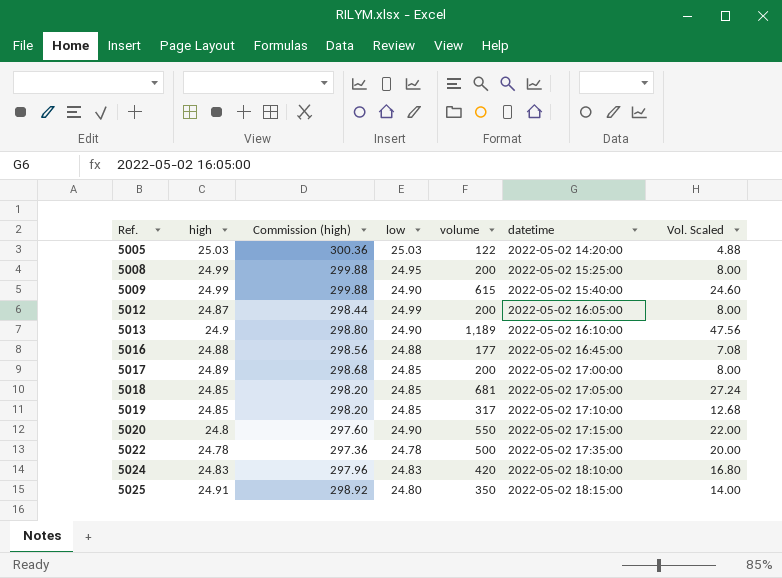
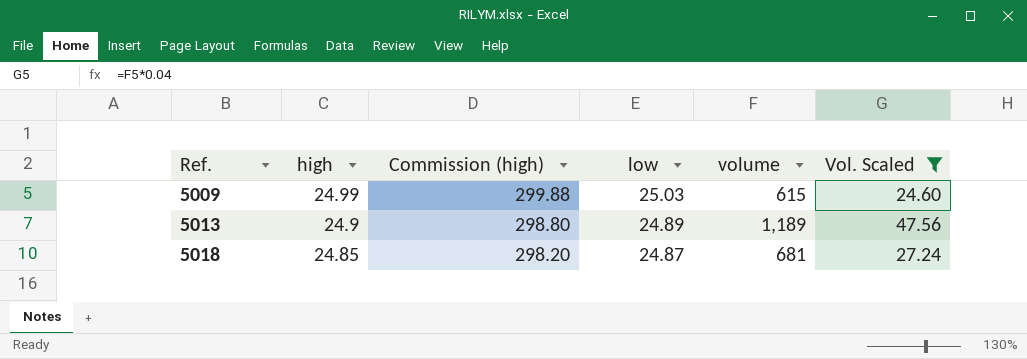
filter: none -> Vol. Scaled >= 24.60
column datetime | position: 6 -> none
5009 | low: 24.90 -> 25.03
5013 | low: 24.90 -> 24.89
5018 | low: 24.85 -> 24.87

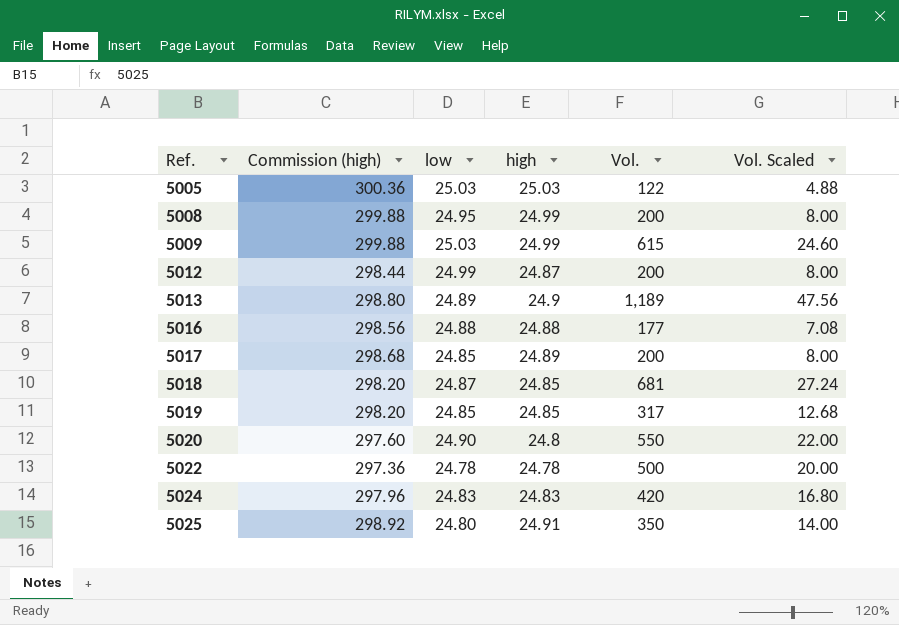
filter: Vol. Scaled >= 24.60 -> none
column high | position: 2 -> 4
column name: volume -> Vol.

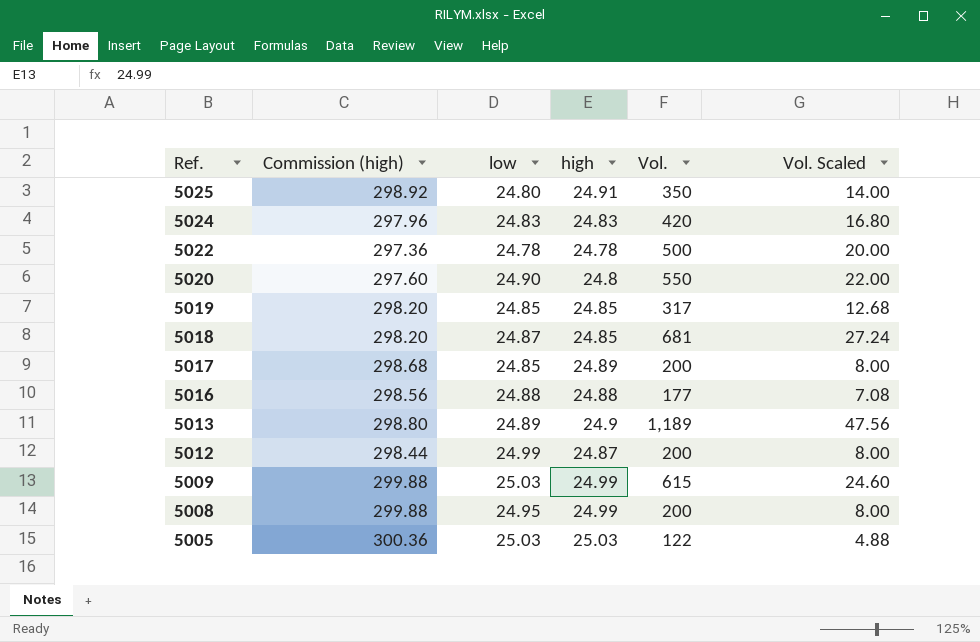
row order: Ref. ascending -> Ref. descending

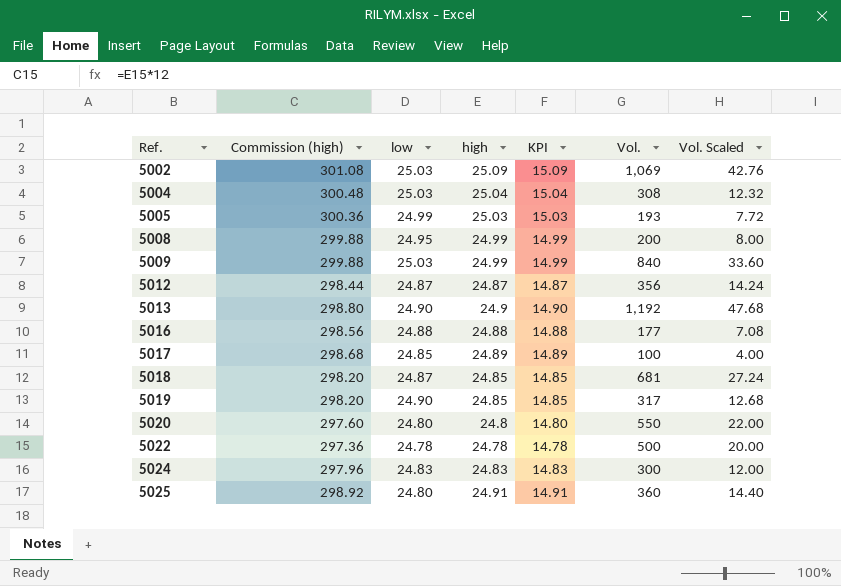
row order: Ref. descending -> Ref. ascending
column KPI | formula: none -> [high] - 10
row 5002: none -> 301.08 | 25.03 | 25.09 | 15.09 | 1,069 | 42.76
row 5004: none -> 300.48 | 25.03 | 25.04 | 15.04 | 308 | 12.32
5005 | low: 25.03 -> 24.99
5005 | Vol.: 122 -> 193
5005 | Vol. Scaled: 4.88 -> 7.72
5009 | Vol.: 615 -> 840
5009 | Vol. Scaled: 24.60 -> 33.60
5012 | low: 24.99 -> 24.87
5012 | Vol.: 200 -> 356
5012 | Vol. Scaled: 8.00 -> 14.24
5013 | low: 24.89 -> 24.90
5013 | Vol.: 1,189 -> 1,192
5013 | Vol. Scaled: 47.56 -> 47.68
5017 | Vol.: 200 -> 100
5017 | Vol. Scaled: 8.00 -> 4.00
5019 | low: 24.85 -> 24.90
5020 | low: 24.90 -> 24.80
5024 | Vol.: 420 -> 300
5024 | Vol. Scaled: 16.80 -> 12.00
5025 | Vol.: 350 -> 360
5025 | Vol. Scaled: 14.00 -> 14.40

